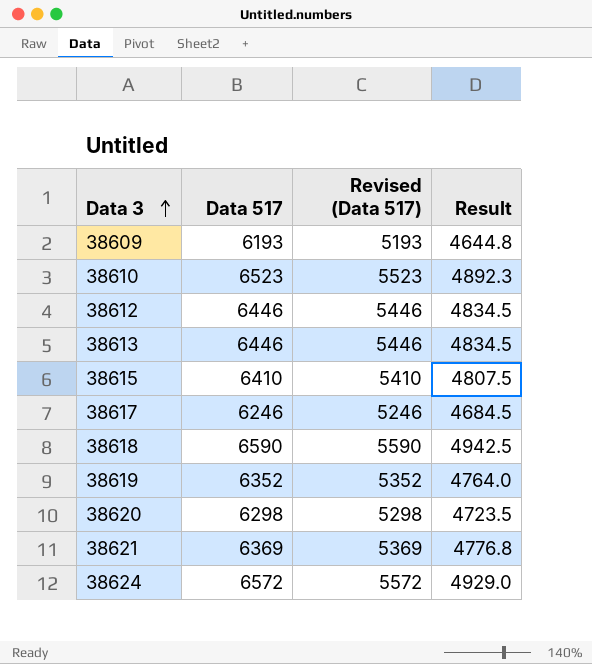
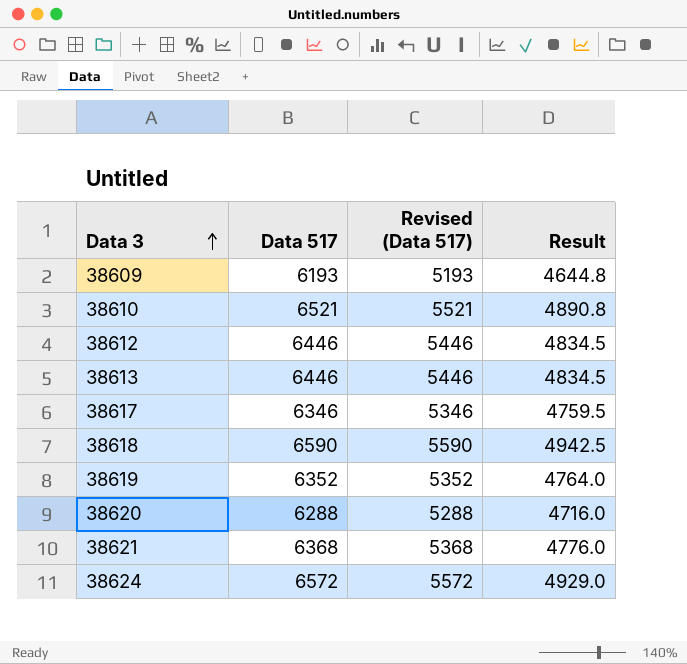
row 38615: 6410 | 5410 | 4807.5 -> none
38610 | Data 517: 6523 -> 6521
38610 | Revised (Data 517): 5523 -> 5521
38610 | Result: 4892.3 -> 4890.8
38617 | Data 517: 6246 -> 6346
38617 | Revised (Data 517): 5246 -> 5346
38617 | Result: 4684.5 -> 4759.5
38620 | Data 517: 6298 -> 6288
38620 | Revised (Data 517): 5298 -> 5288
38620 | Result: 4723.5 -> 4716.0
38621 | Data 517: 6369 -> 6368
38621 | Revised (Data 517): 5369 -> 5368
38621 | Result: 4776.8 -> 4776.0

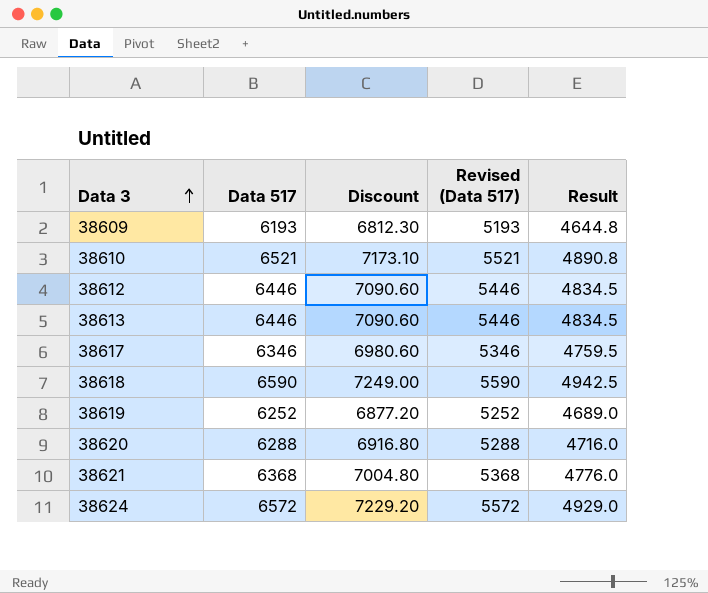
column Discount | formula: none -> [Data 517] * 1.1
38619 | Data 517: 6352 -> 6252
38619 | Revised (Data 517): 5352 -> 5252
38619 | Result: 4764.0 -> 4689.0

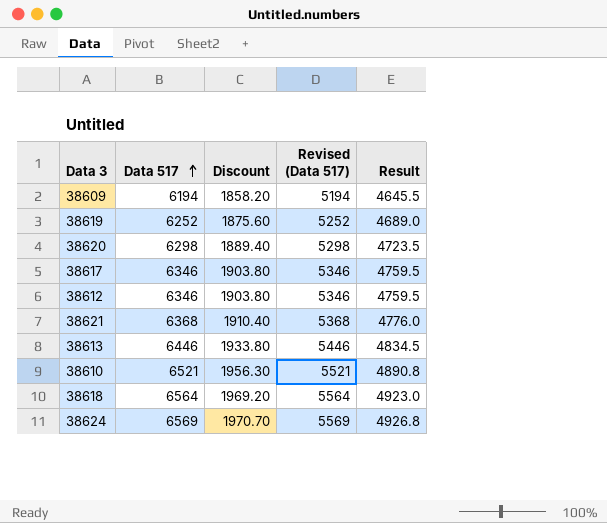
row order: Data 3 ascending -> Data 517 ascending
column Discount | formula: [Data 517] * 1.1 -> [Data 517] * 0.3
38609 | Data 517: 6193 -> 6194
38609 | Revised (Data 517): 5193 -> 5194
38609 | Result: 4644.8 -> 4645.5
38620 | Data 517: 6288 -> 6298
38620 | Revised (Data 517): 5288 -> 5298
38620 | Result: 4716.0 -> 4723.5
38612 | Data 517: 6446 -> 6346
38612 | Revised (Data 517): 5446 -> 5346
38612 | Result: 4834.5 -> 4759.5
38618 | Data 517: 6590 -> 6564
38618 | Revised (Data 517): 5590 -> 5564
38618 | Result: 4942.5 -> 4923.0
38624 | Data 517: 6572 -> 6569
38624 | Revised (Data 517): 5572 -> 5569
38624 | Result: 4929.0 -> 4926.8

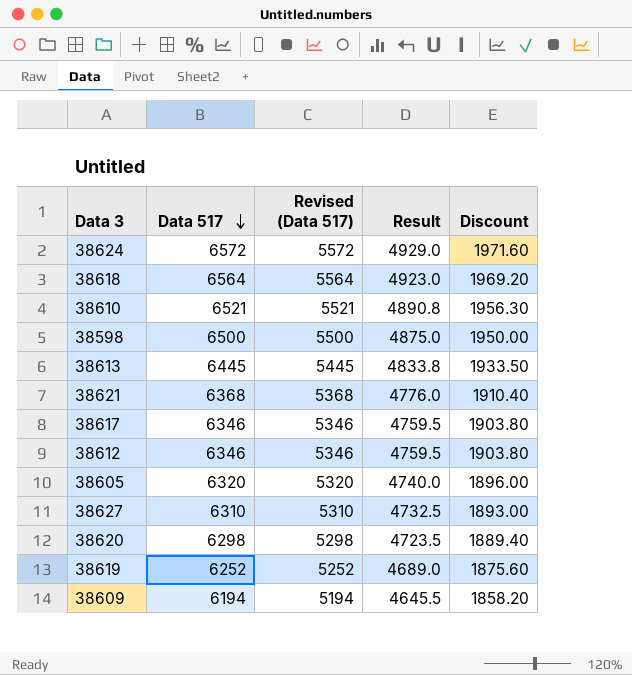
row order: Data 517 ascending -> Data 517 descending
column Discount | position: 3 -> 5
38624 | Data 517: 6569 -> 6572
38624 | Revised (Data 517): 5569 -> 5572
38624 | Result: 4926.8 -> 4929.0
38624 | Discount: 1970.70 -> 1971.60
row 38598: none -> 6500 | 5500 | 4875.0 | 1950.00
38613 | Data 517: 6446 -> 6445
38613 | Revised (Data 517): 5446 -> 5445
38613 | Result: 4834.5 -> 4833.8
38613 | Discount: 1933.80 -> 1933.50
row 38605: none -> 6320 | 5320 | 4740.0 | 1896.00
row 38627: none -> 6310 | 5310 | 4732.5 | 1893.00

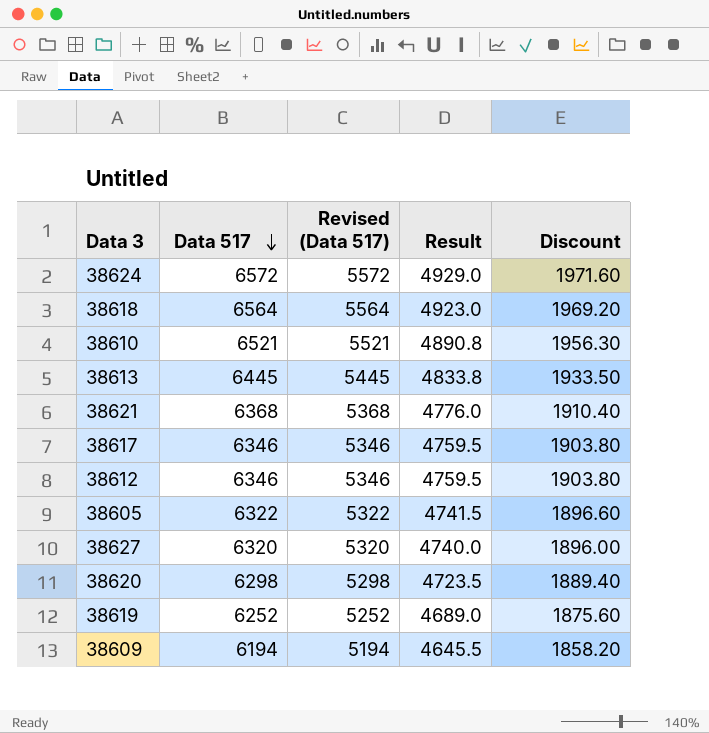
row 38598: 6500 | 5500 | 4875.0 | 1950.00 -> none
38605 | Data 517: 6320 -> 6322
38605 | Revised (Data 517): 5320 -> 5322
38605 | Result: 4740.0 -> 4741.5
38605 | Discount: 1896.00 -> 1896.60
38627 | Data 517: 6310 -> 6320
38627 | Revised (Data 517): 5310 -> 5320
38627 | Result: 4732.5 -> 4740.0
38627 | Discount: 1893.00 -> 1896.00

